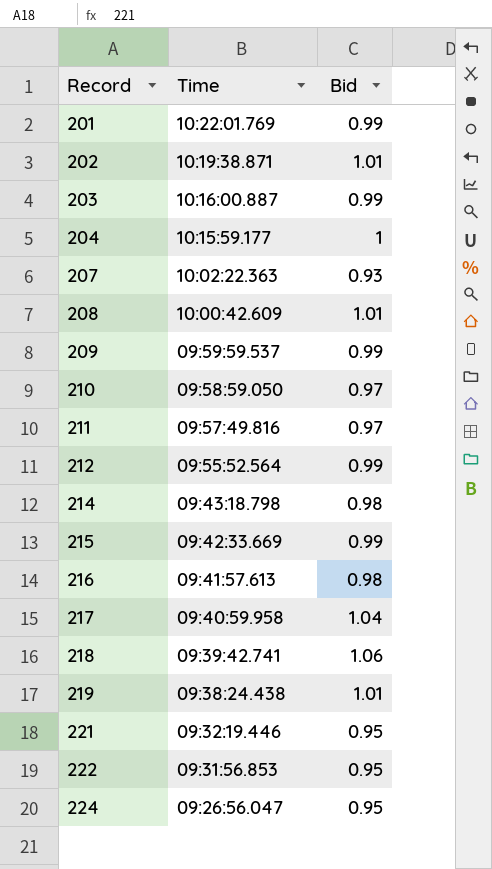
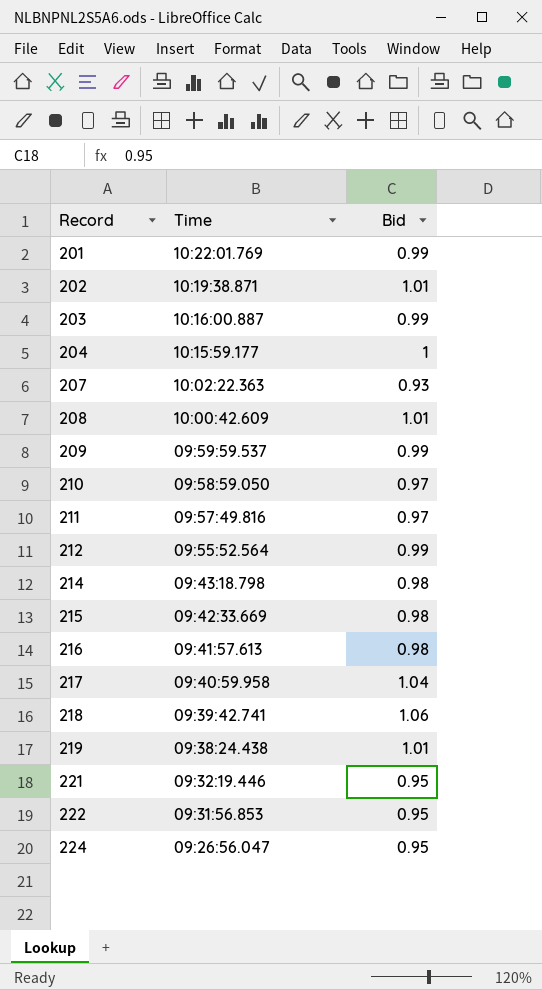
215 | Bid: 0.99 -> 0.98

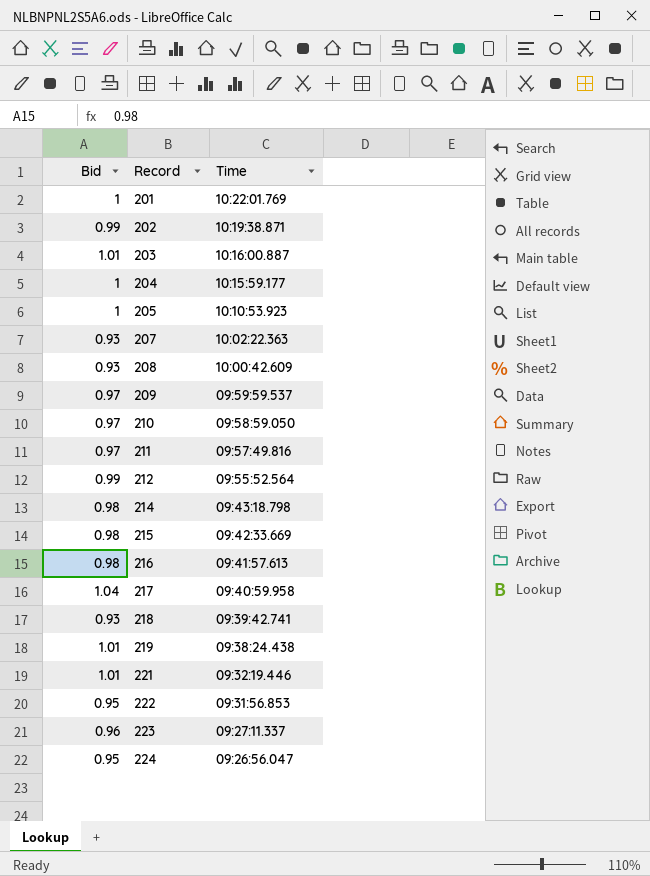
column Bid | position: 3 -> 1
201 | Bid: 0.99 -> 1
202 | Bid: 1.01 -> 0.99
203 | Bid: 0.99 -> 1.01
row 205: none -> 1 | 10:10:53.923
208 | Bid: 1.01 -> 0.93
209 | Bid: 0.99 -> 0.97
218 | Bid: 1.06 -> 0.93
221 | Bid: 0.95 -> 1.01
row 223: none -> 0.96 | 09:27:11.337

